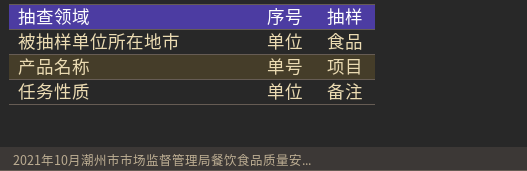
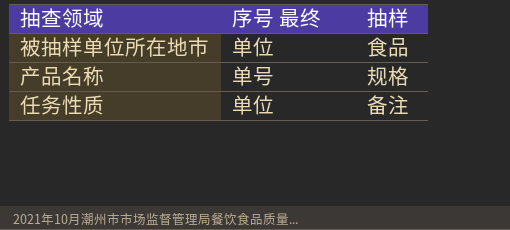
column name: 序号 -> 序号 最终
产品名称 | 抽样: 项目 -> 规格

